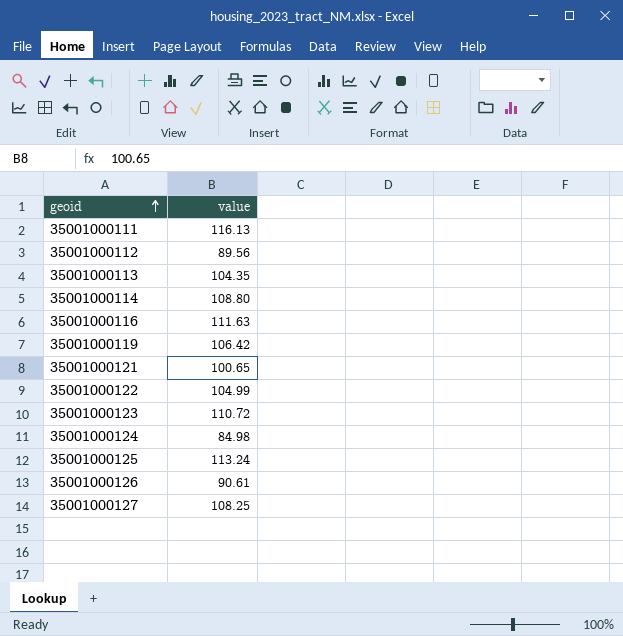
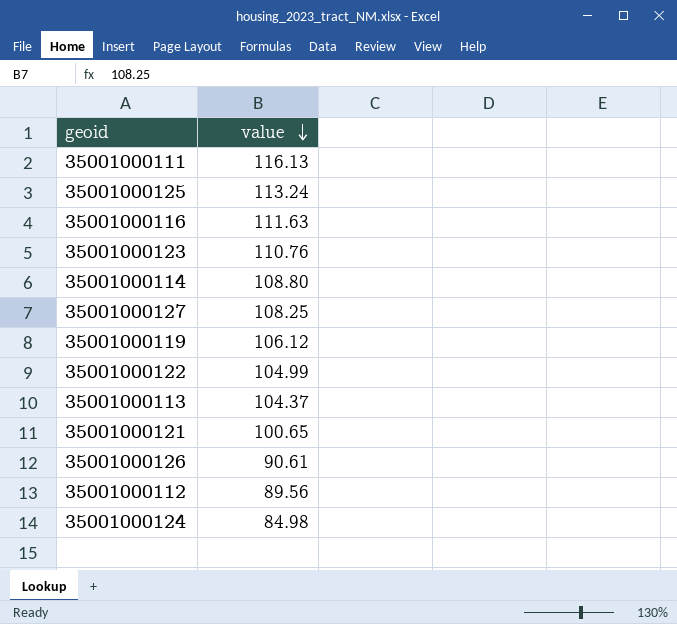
row order: geoid ascending -> value descending
35001000123 | value: 110.72 -> 110.76
35001000119 | value: 106.42 -> 106.12
35001000113 | value: 104.35 -> 104.37

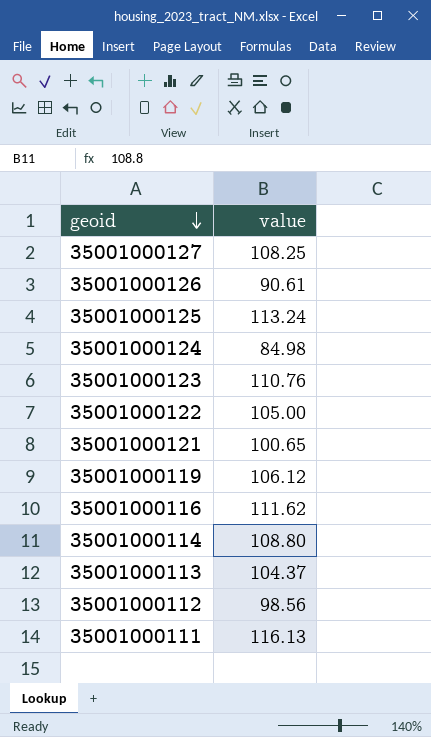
row order: value descending -> geoid descending
35001000122 | value: 104.99 -> 105.00
35001000116 | value: 111.63 -> 111.62
35001000112 | value: 89.56 -> 98.56

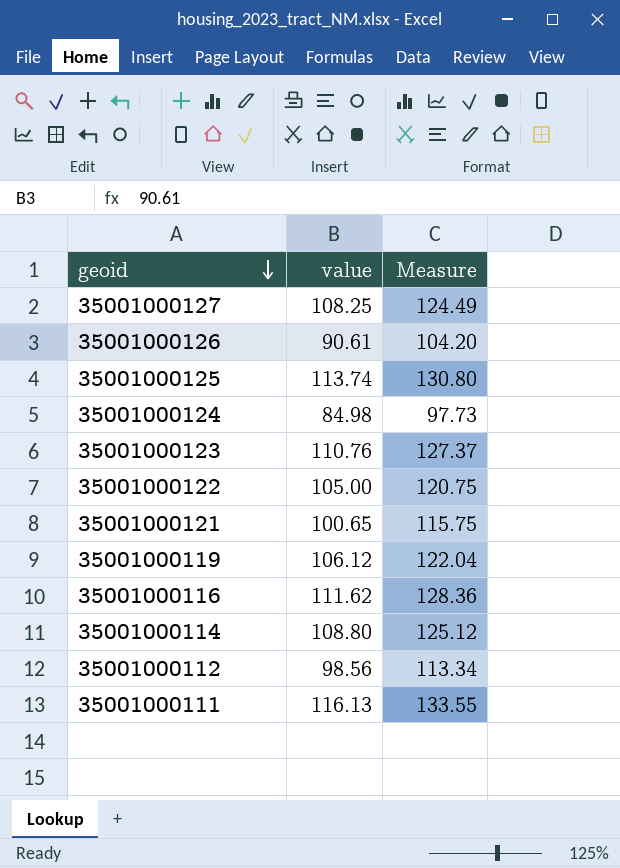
column Measure | formula: none -> [value] * 1.15
row 35001000113: 104.37 -> none
35001000125 | value: 113.24 -> 113.74

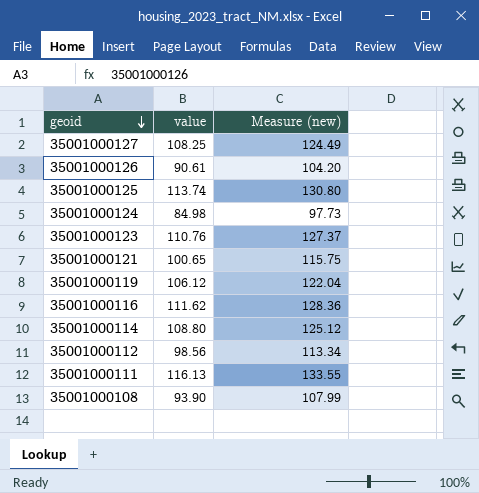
column name: Measure -> Measure (new)
row 35001000122: 105.00 | 120.75 -> none
row 35001000108: none -> 93.90 | 107.99

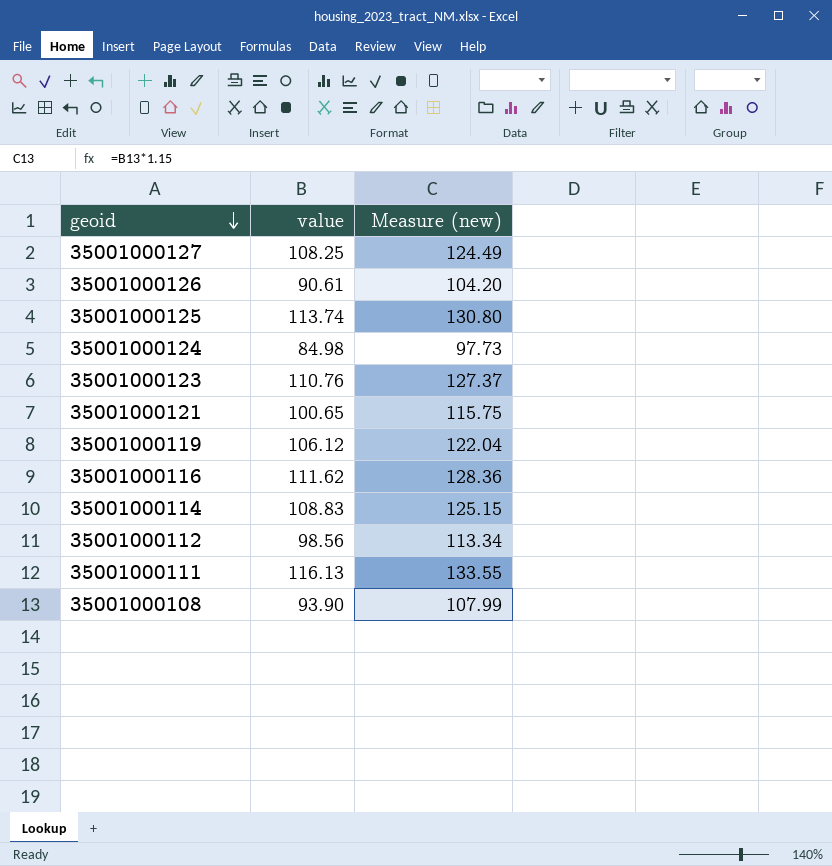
35001000114 | value: 108.80 -> 108.83
35001000114 | Measure (new): 125.12 -> 125.15

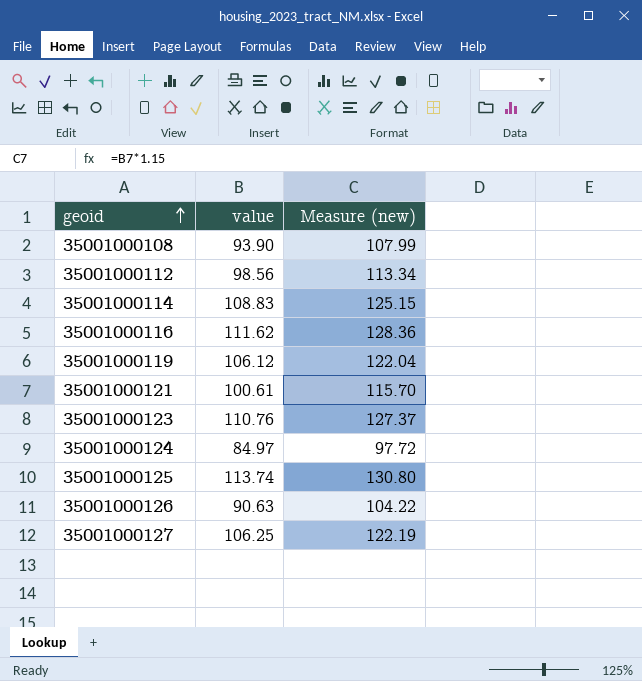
row order: geoid descending -> geoid ascending
row 35001000111: 116.13 | 133.55 -> none
35001000121 | value: 100.65 -> 100.61
35001000121 | Measure (new): 115.75 -> 115.70
35001000124 | value: 84.98 -> 84.97
35001000124 | Measure (new): 97.73 -> 97.72
35001000126 | value: 90.61 -> 90.63
35001000126 | Measure (new): 104.20 -> 104.22
35001000127 | value: 108.25 -> 106.25
35001000127 | Measure (new): 124.49 -> 122.19

